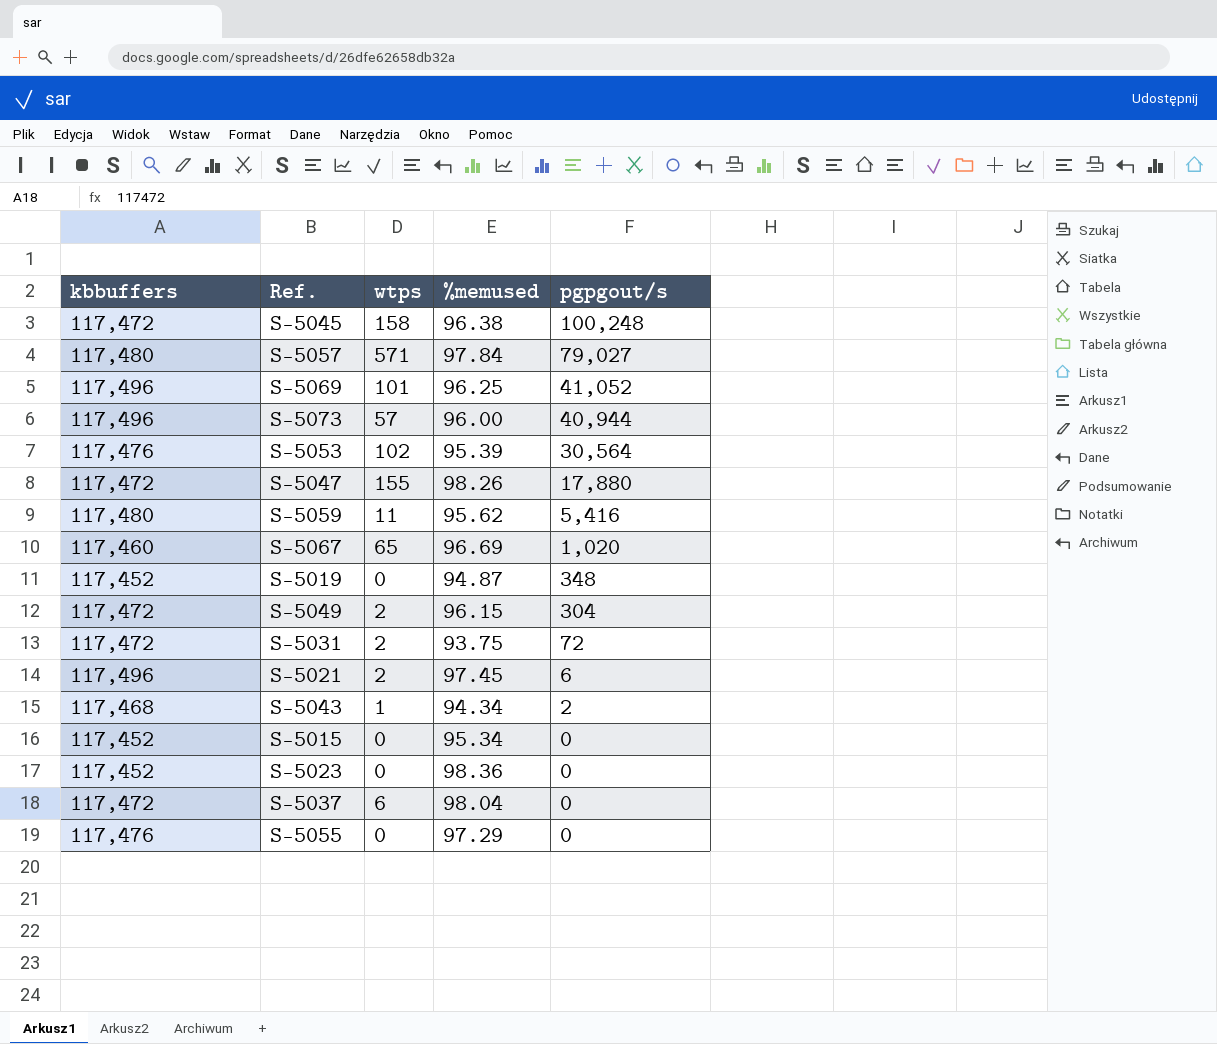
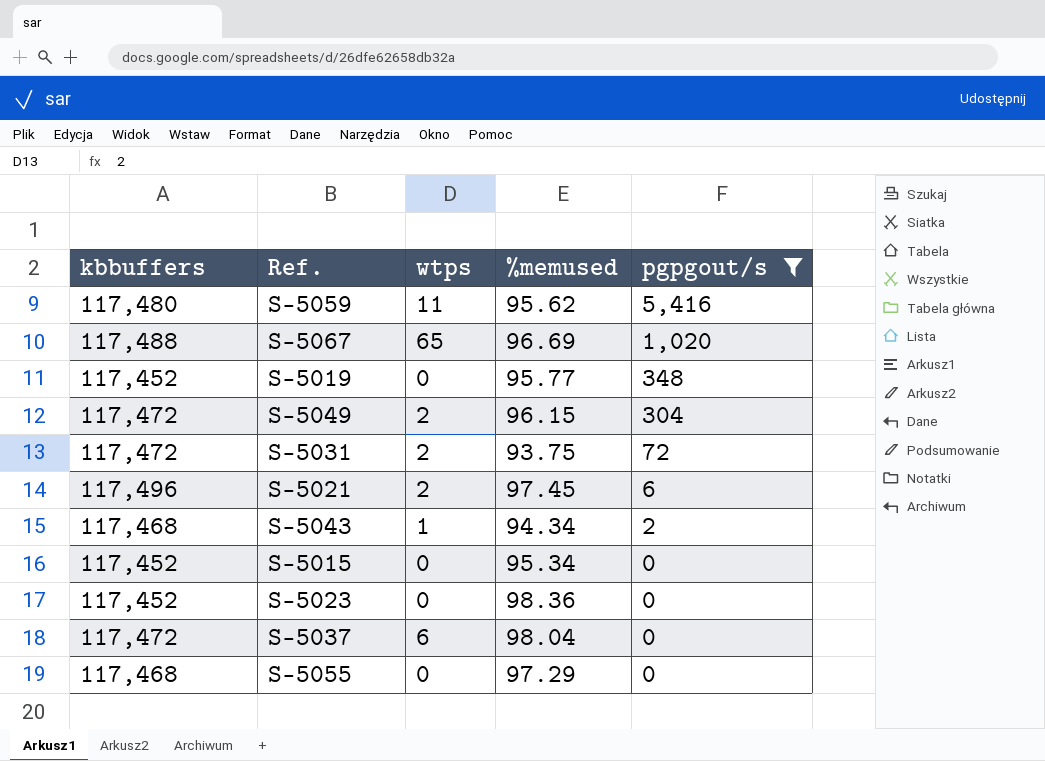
filter: none -> pgpgout/s <= 5,416
S-5067 | kbbuffers: 117,460 -> 117,488
S-5019 | %memused: 94.87 -> 95.77
S-5055 | kbbuffers: 117,476 -> 117,468

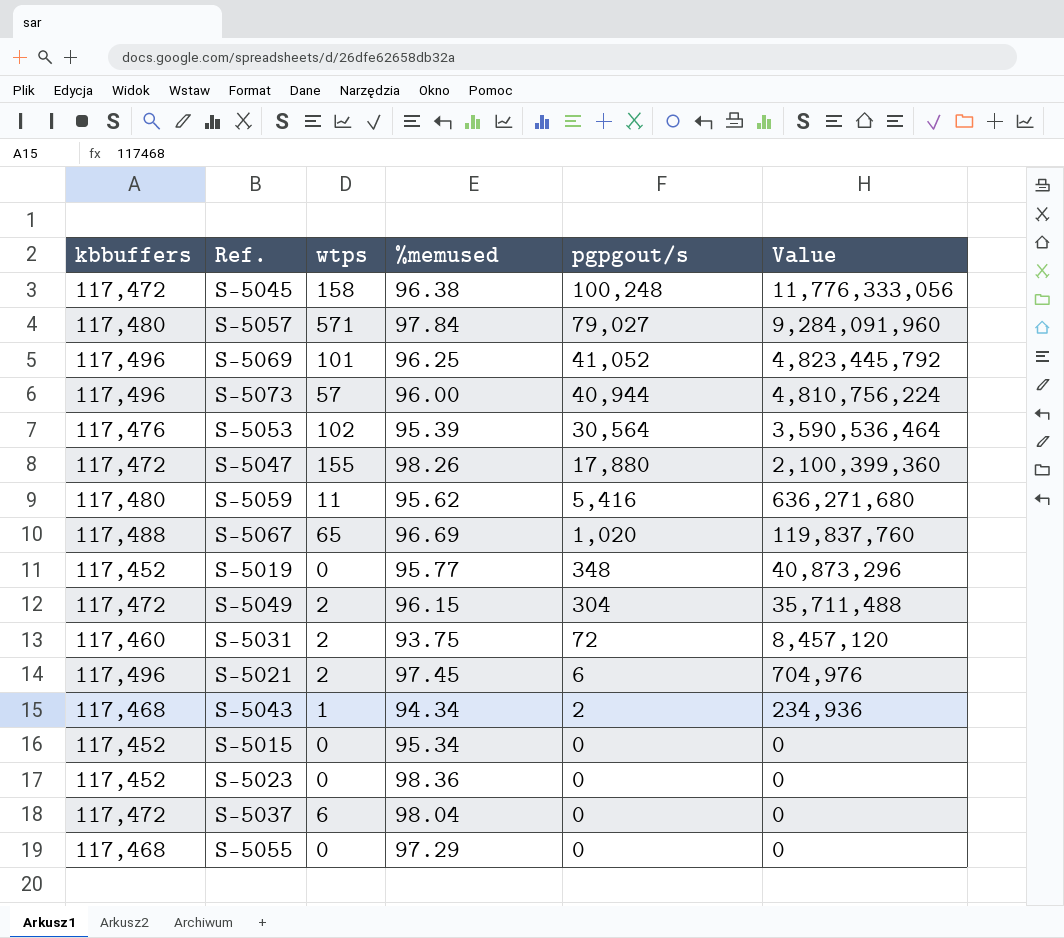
filter: pgpgout/s <= 5,416 -> none
column Value | formula: none -> [kbbuffers] * [pgpgout/s]
S-5031 | kbbuffers: 117,472 -> 117,460

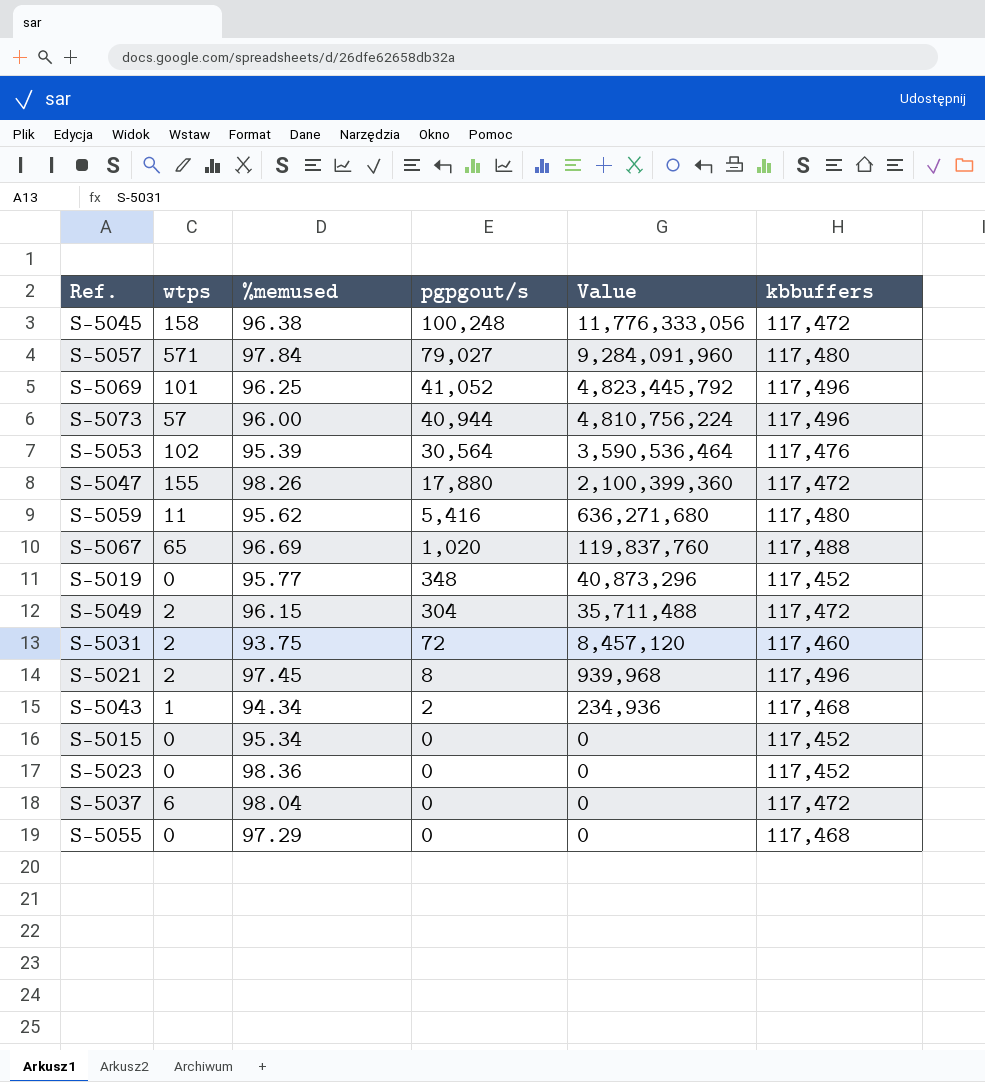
column kbbuffers | position: 1 -> 6
S-5021 | pgpgout/s: 6 -> 8
S-5021 | Value: 704,976 -> 939,968

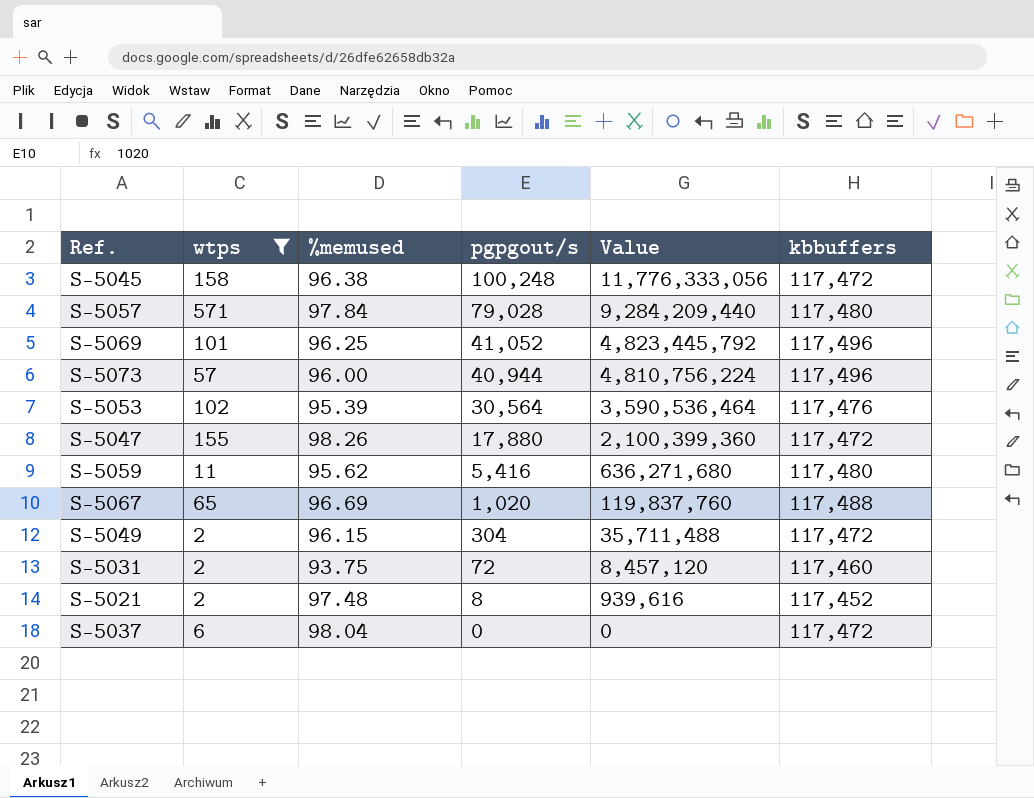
filter: none -> wtps >= 2
S-5057 | pgpgout/s: 79,027 -> 79,028
S-5057 | Value: 9,284,091,960 -> 9,284,209,440
S-5021 | %memused: 97.45 -> 97.48
S-5021 | Value: 939,968 -> 939,616
S-5021 | kbbuffers: 117,496 -> 117,452

